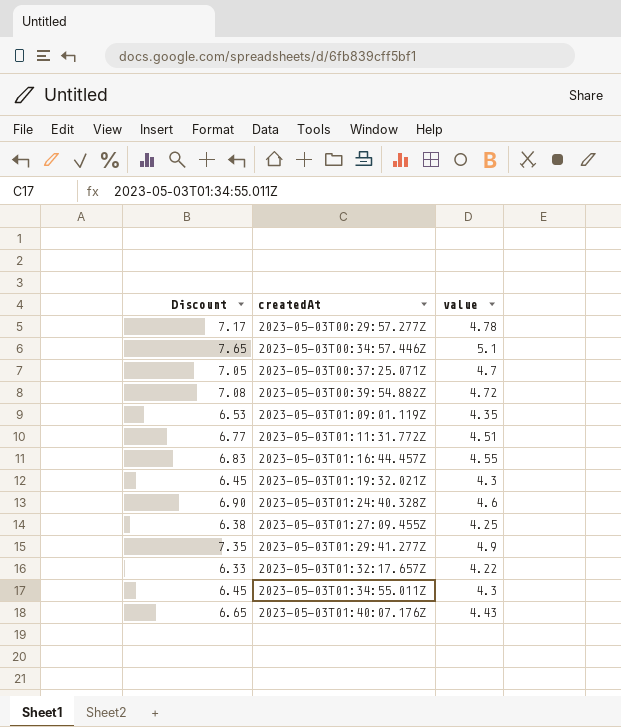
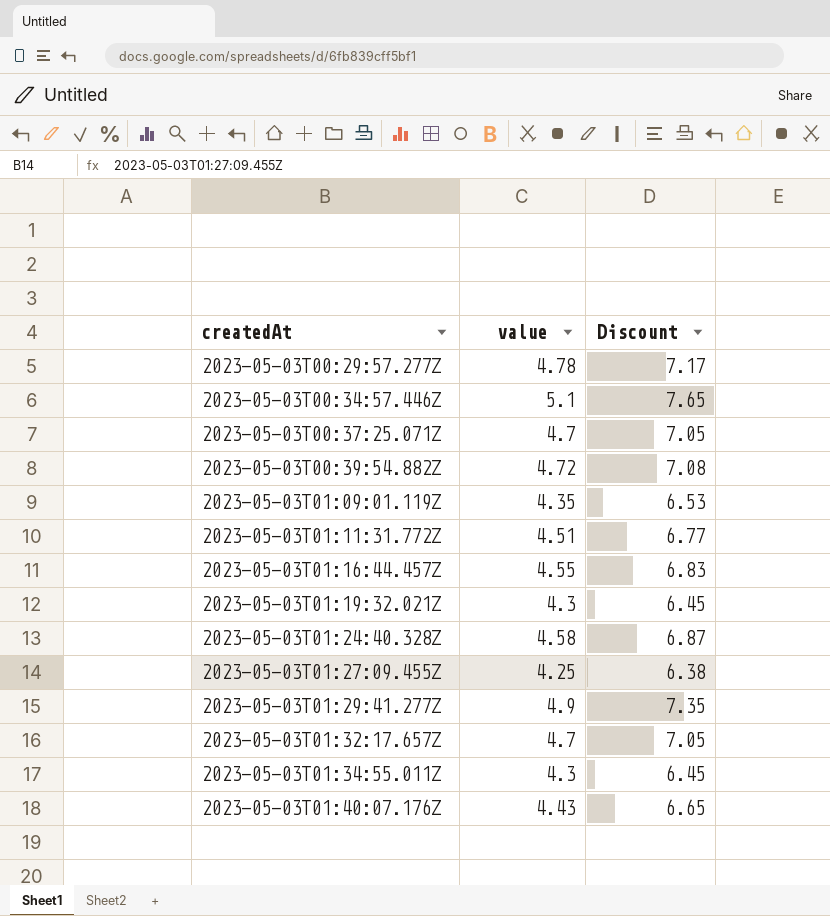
column Discount | position: 1 -> 3
2023-05-03T01:24:40.328Z | value: 4.6 -> 4.58
2023-05-03T01:24:40.328Z | Discount: 6.90 -> 6.87
2023-05-03T01:32:17.657Z | value: 4.22 -> 4.7
2023-05-03T01:32:17.657Z | Discount: 6.33 -> 7.05

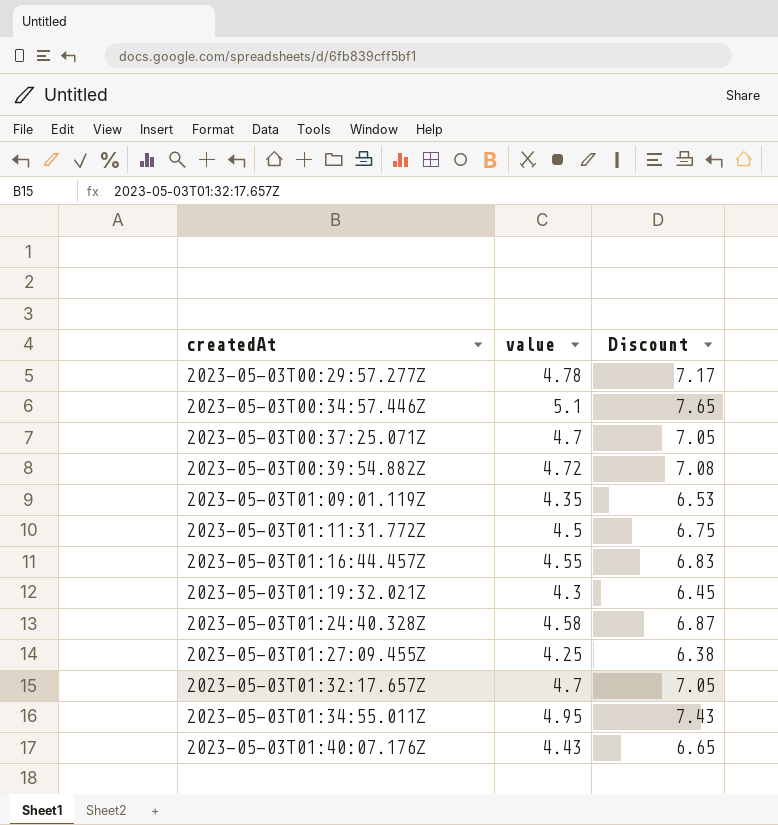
row 2023-05-03T01:29:41.277Z: 4.9 | 7.35 -> none
2023-05-03T01:11:31.772Z | value: 4.51 -> 4.5
2023-05-03T01:11:31.772Z | Discount: 6.77 -> 6.75
2023-05-03T01:34:55.011Z | value: 4.3 -> 4.95
2023-05-03T01:34:55.011Z | Discount: 6.45 -> 7.43

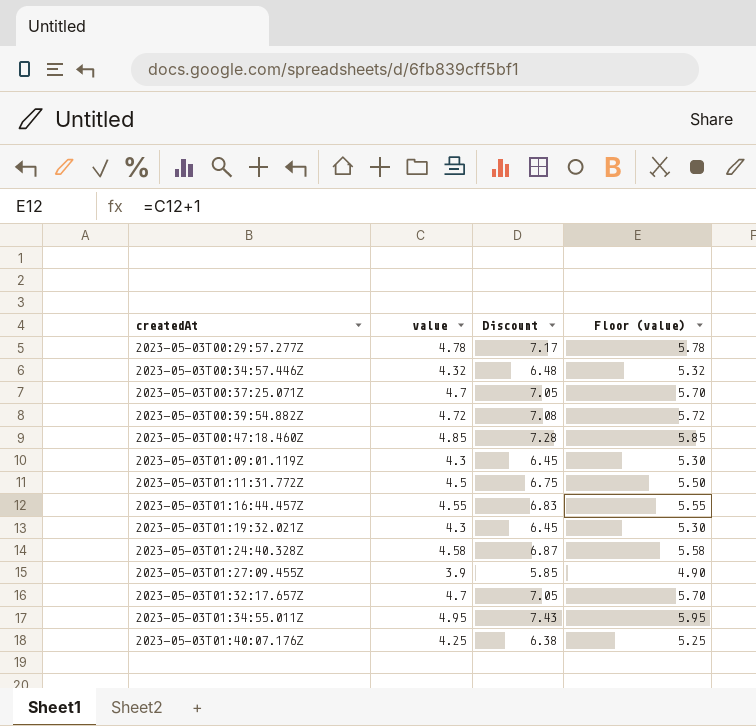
column Floor (value) | formula: none -> [value] + 1
2023-05-03T00:34:57.446Z | value: 5.1 -> 4.32
2023-05-03T00:34:57.446Z | Discount: 7.65 -> 6.48
row 2023-05-03T00:47:18.460Z: none -> 4.85 | 7.28 | 5.85
2023-05-03T01:09:01.119Z | value: 4.35 -> 4.3
2023-05-03T01:09:01.119Z | Discount: 6.53 -> 6.45
2023-05-03T01:27:09.455Z | value: 4.25 -> 3.9
2023-05-03T01:27:09.455Z | Discount: 6.38 -> 5.85
2023-05-03T01:40:07.176Z | value: 4.43 -> 4.25
2023-05-03T01:40:07.176Z | Discount: 6.65 -> 6.38

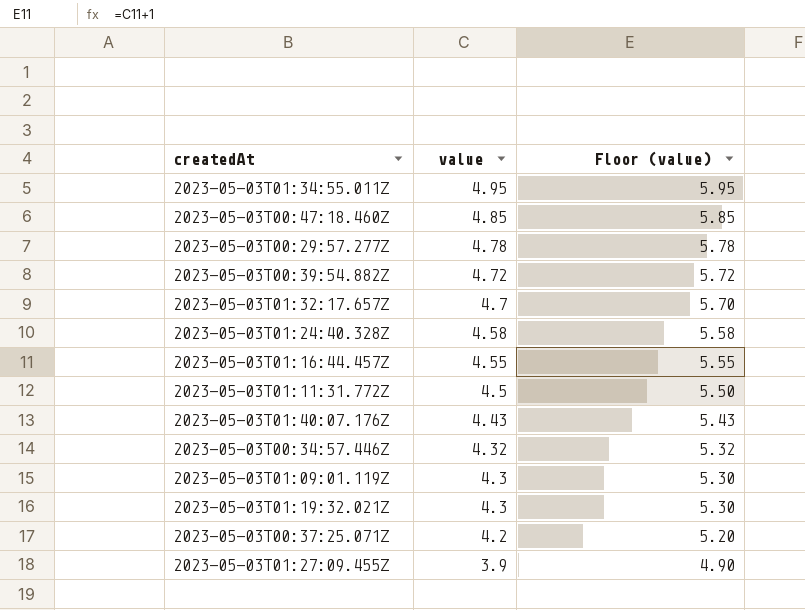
row order: createdAt ascending -> value descending
column Discount | formula: [value] * 1.5 -> none
2023-05-03T01:40:07.176Z | value: 4.25 -> 4.43
2023-05-03T01:40:07.176Z | Floor (value): 5.25 -> 5.43
2023-05-03T00:37:25.071Z | value: 4.7 -> 4.2
2023-05-03T00:37:25.071Z | Floor (value): 5.70 -> 5.20

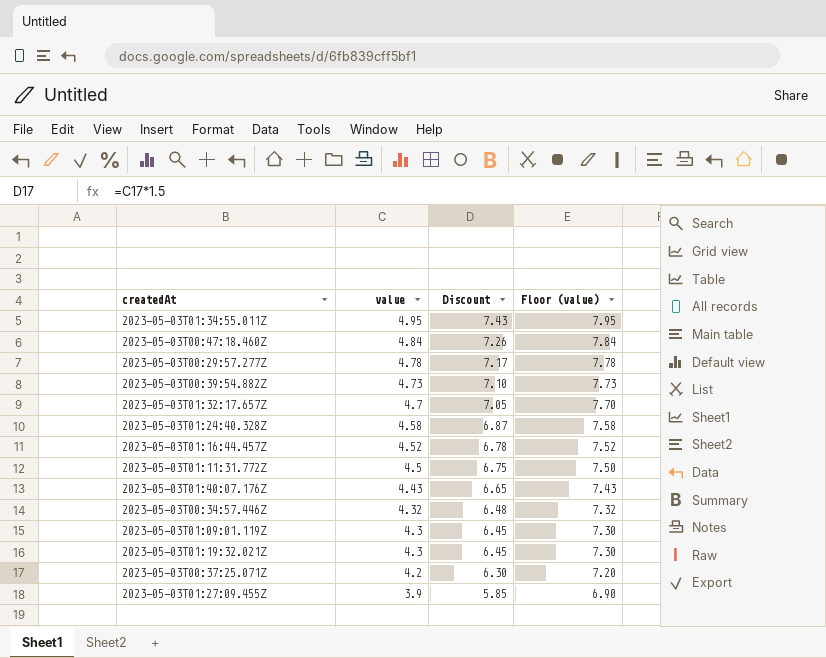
column Discount | formula: none -> [value] * 1.5
column Floor (value) | formula: [value] + 1 -> [value] + 3
2023-05-03T00:47:18.460Z | value: 4.85 -> 4.84
2023-05-03T00:39:54.882Z | value: 4.72 -> 4.73
2023-05-03T01:16:44.457Z | value: 4.55 -> 4.52

